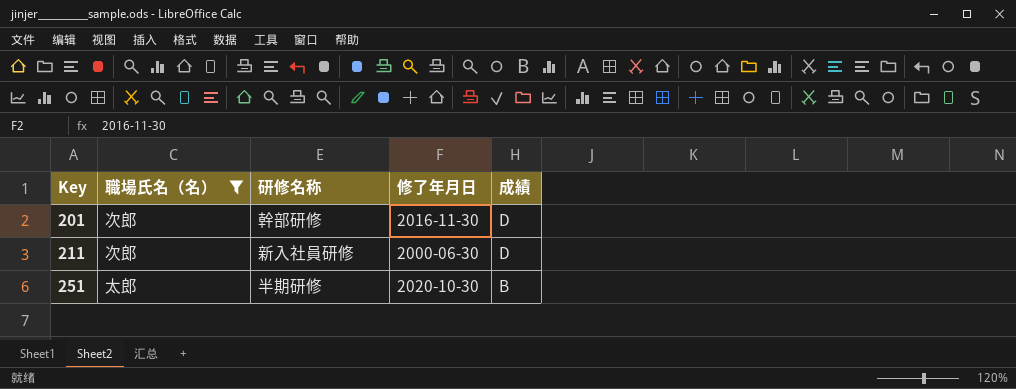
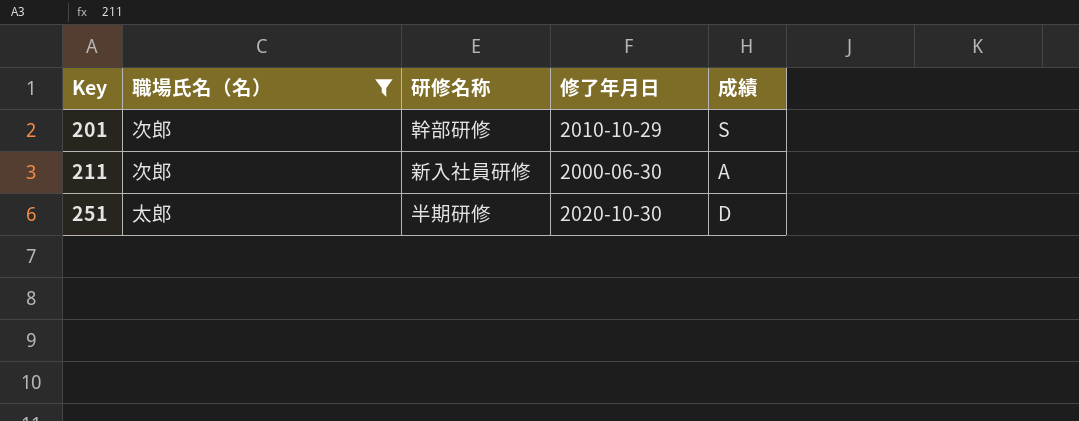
201 | 修了年月日: 2016-11-30 -> 2010-10-29
201 | 成績: D -> S
211 | 成績: D -> A
251 | 成績: B -> D

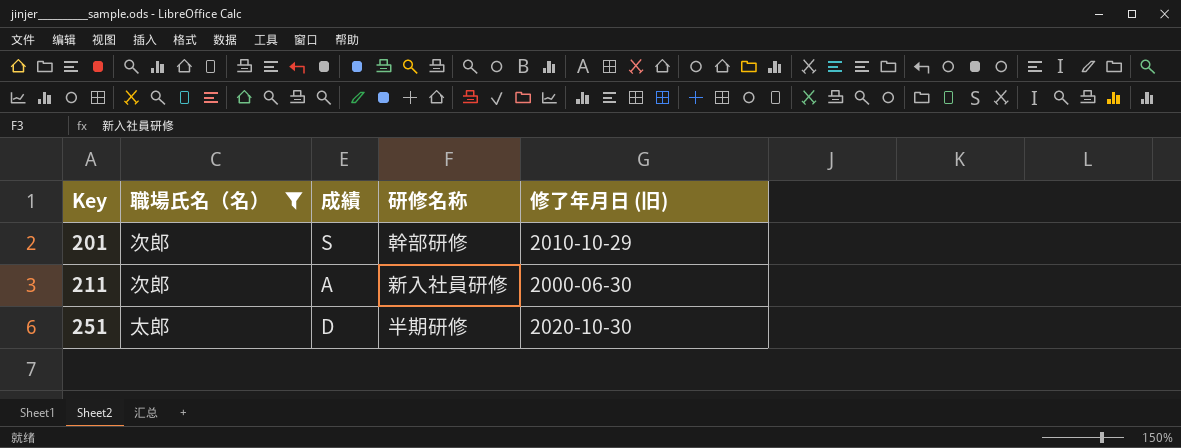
column 成績 | position: 5 -> 3
column name: 修了年月日 -> 修了年月日 (旧)

